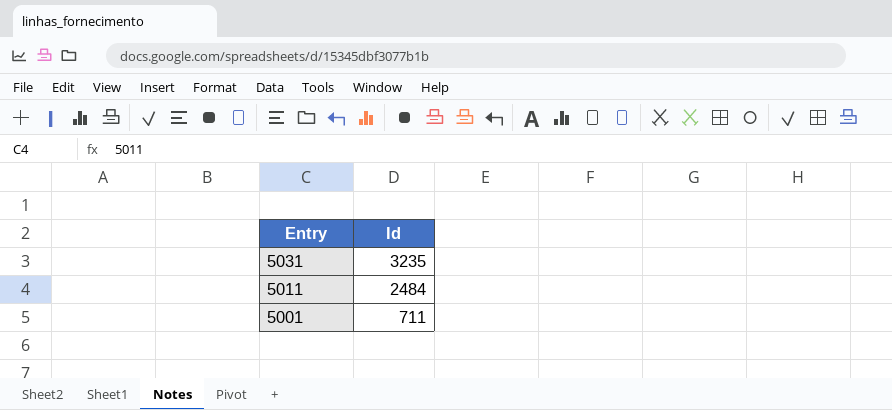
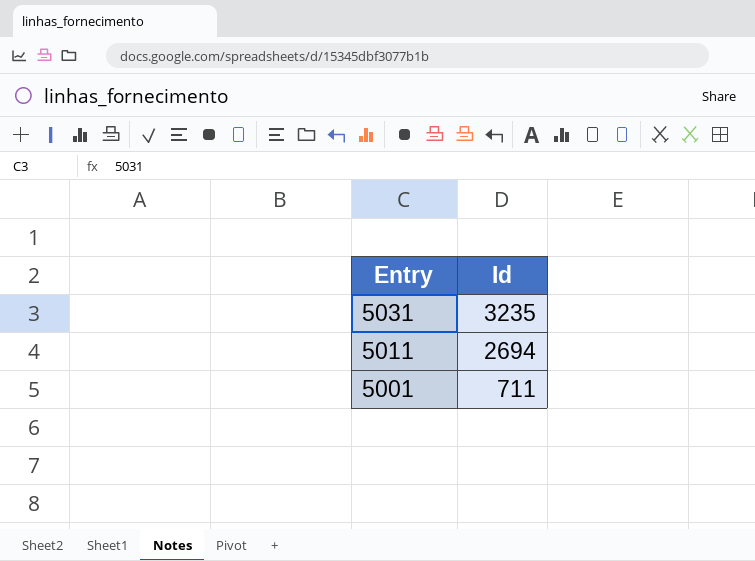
5011 | Id: 2484 -> 2694

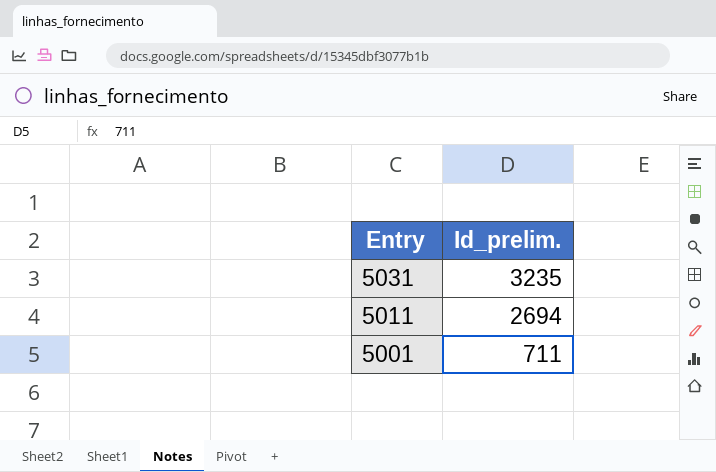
column name: Id -> Id_prelim.

